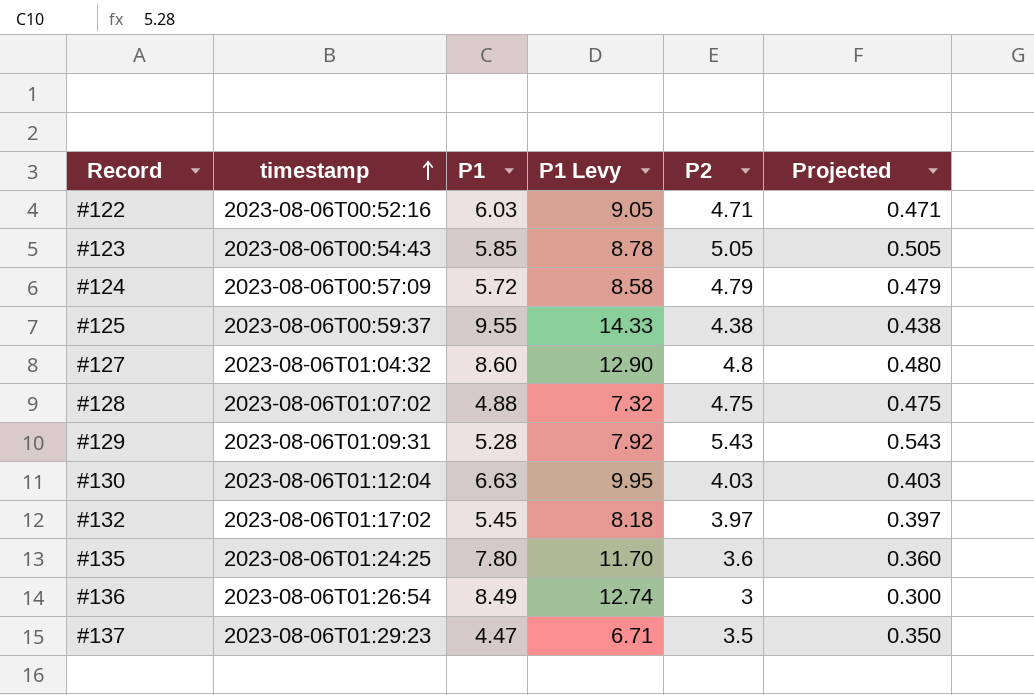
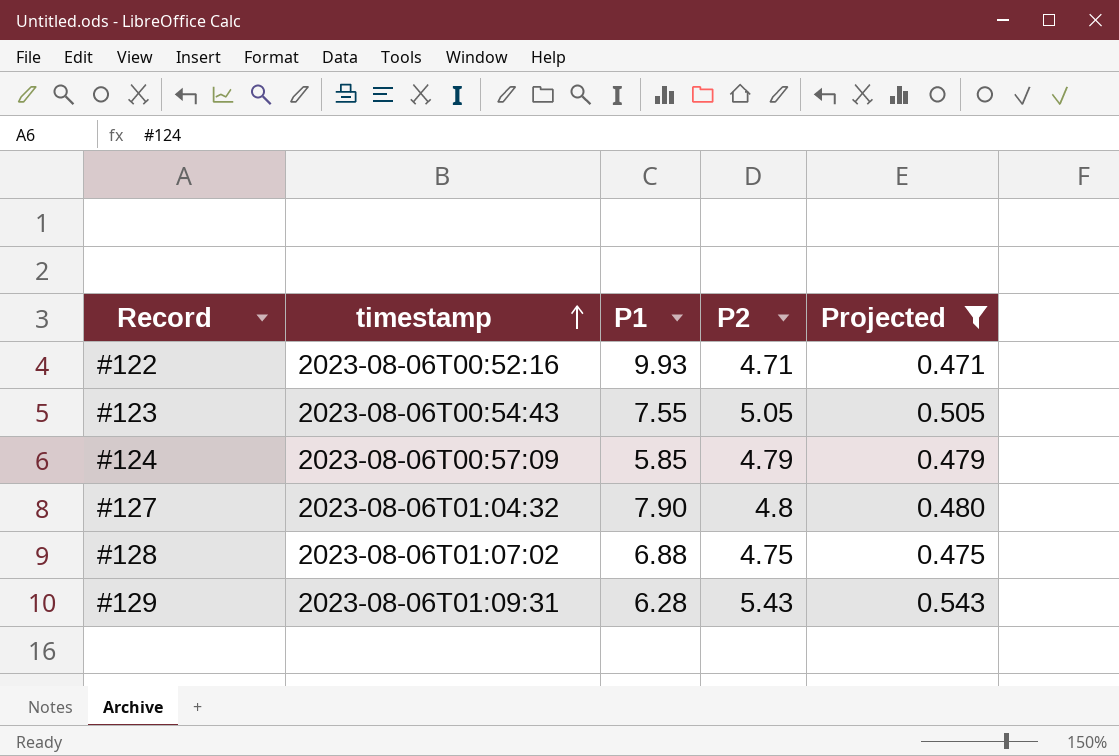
filter: none -> Projected >= 0.471
column P1 Levy | formula: [P1] * 1.5 -> none
#122 | P1: 6.03 -> 9.93
#123 | P1: 5.85 -> 7.55
#124 | P1: 5.72 -> 5.85
#127 | P1: 8.60 -> 7.90
#128 | P1: 4.88 -> 6.88
#129 | P1: 5.28 -> 6.28

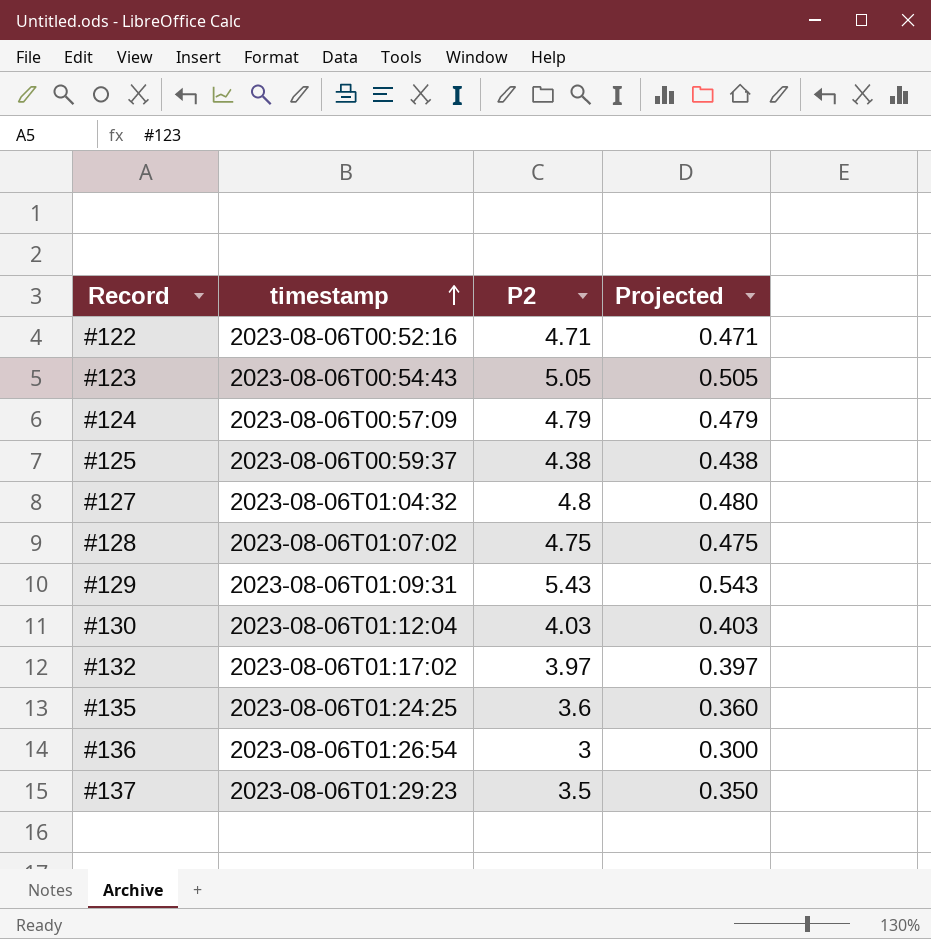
filter: Projected >= 0.471 -> none
column P1 | position: 3 -> none

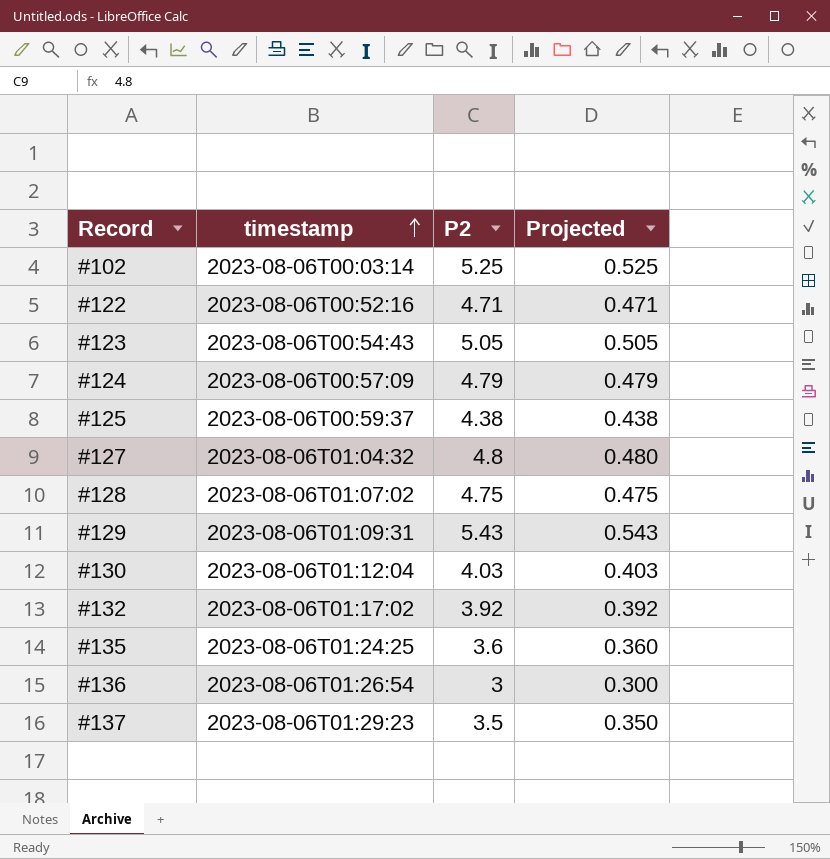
row #102: none -> 2023-08-06T00:03:14 | 5.25 | 0.525
#132 | P2: 3.97 -> 3.92
#132 | Projected: 0.397 -> 0.392

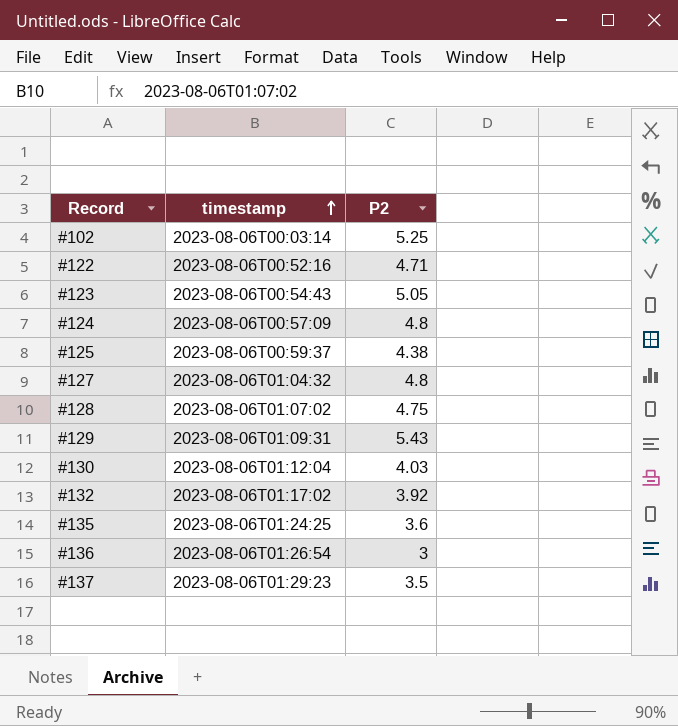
column Projected | formula: [P2] * 0.1 -> none
#124 | P2: 4.79 -> 4.8

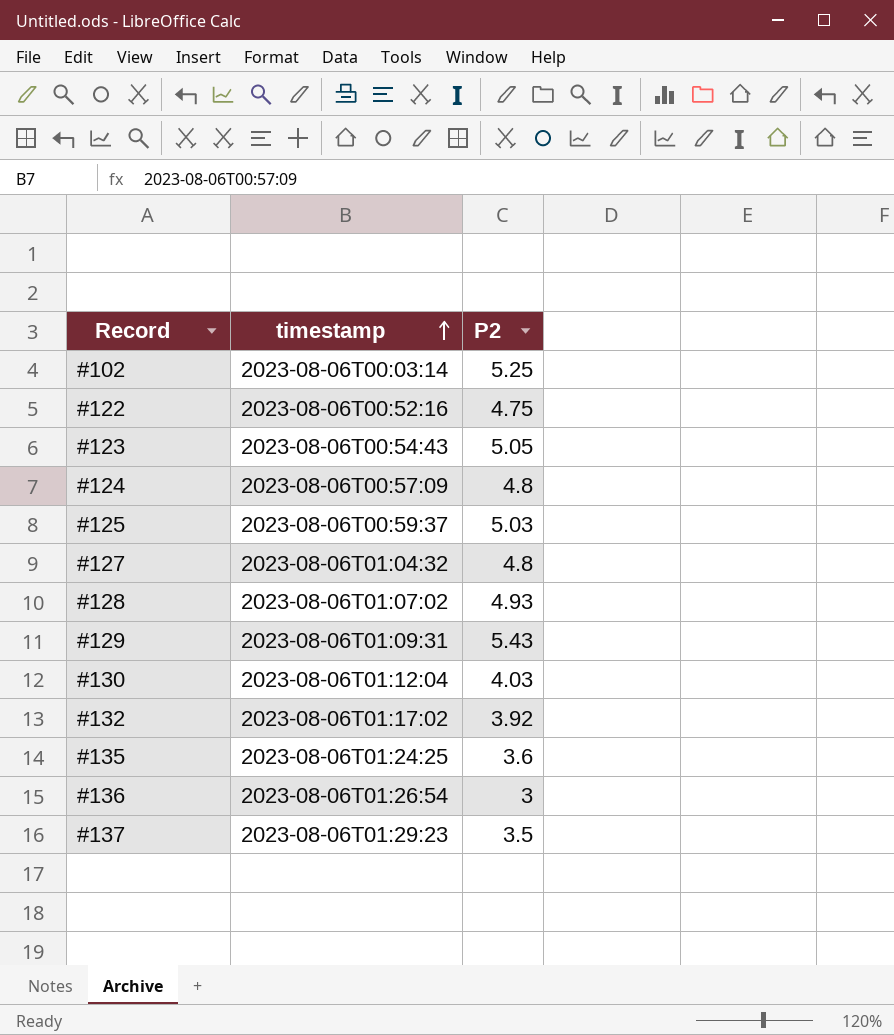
#122 | P2: 4.71 -> 4.75
#125 | P2: 4.38 -> 5.03
#128 | P2: 4.75 -> 4.93

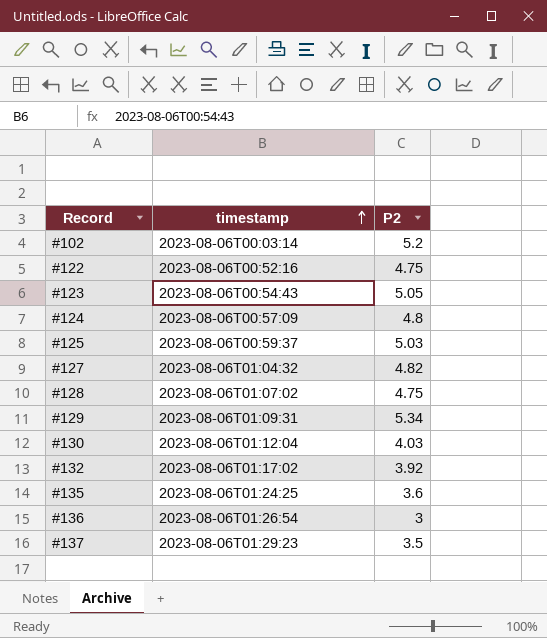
#102 | P2: 5.25 -> 5.2
#127 | P2: 4.8 -> 4.82
#128 | P2: 4.93 -> 4.75
#129 | P2: 5.43 -> 5.34

